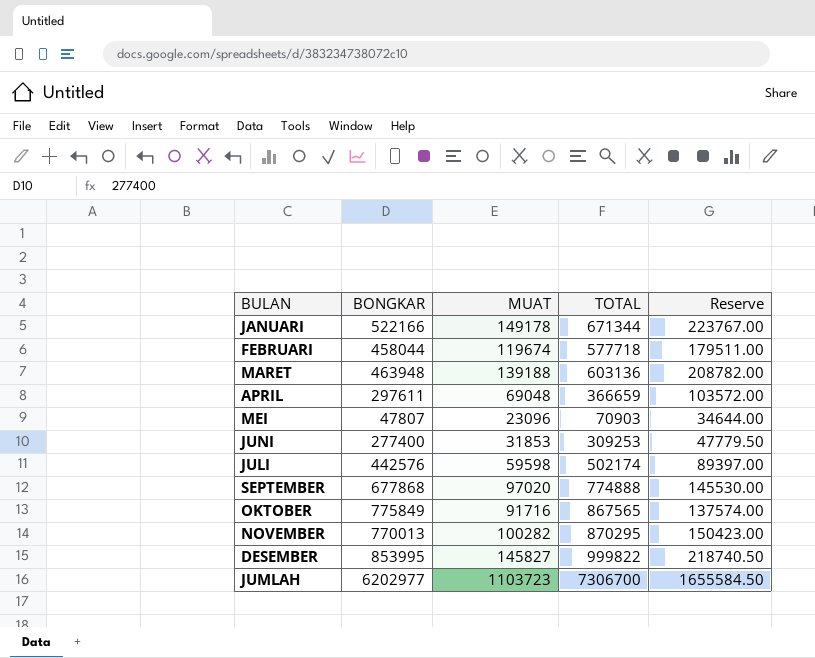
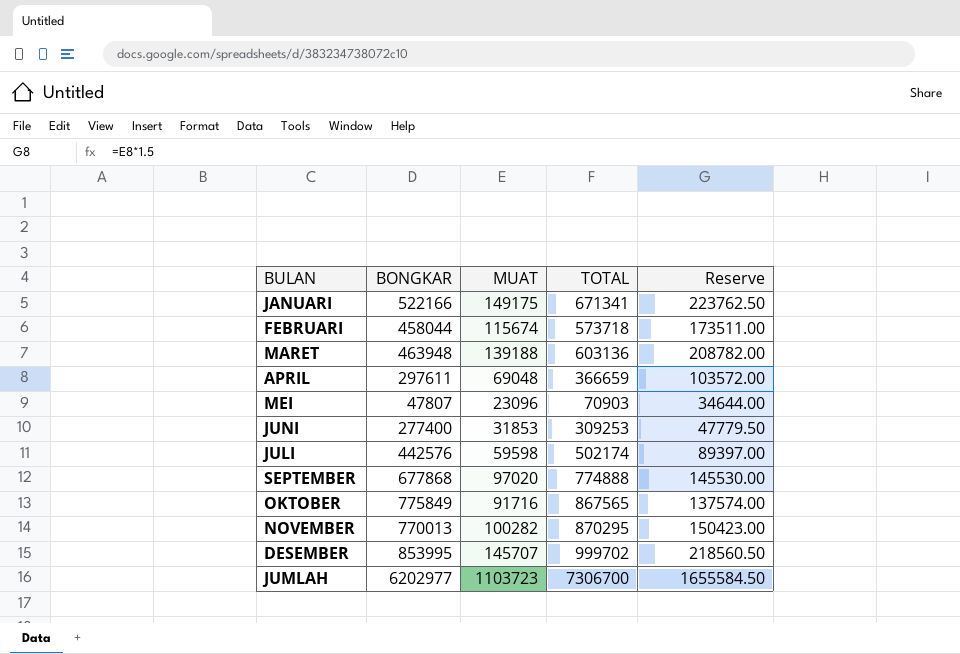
JANUARI | MUAT: 149178 -> 149175
JANUARI | TOTAL: 671344 -> 671341
JANUARI | Reserve: 223767.00 -> 223762.50
FEBRUARI | MUAT: 119674 -> 115674
FEBRUARI | TOTAL: 577718 -> 573718
FEBRUARI | Reserve: 179511.00 -> 173511.00
DESEMBER | MUAT: 145827 -> 145707
DESEMBER | TOTAL: 999822 -> 999702
DESEMBER | Reserve: 218740.50 -> 218560.50

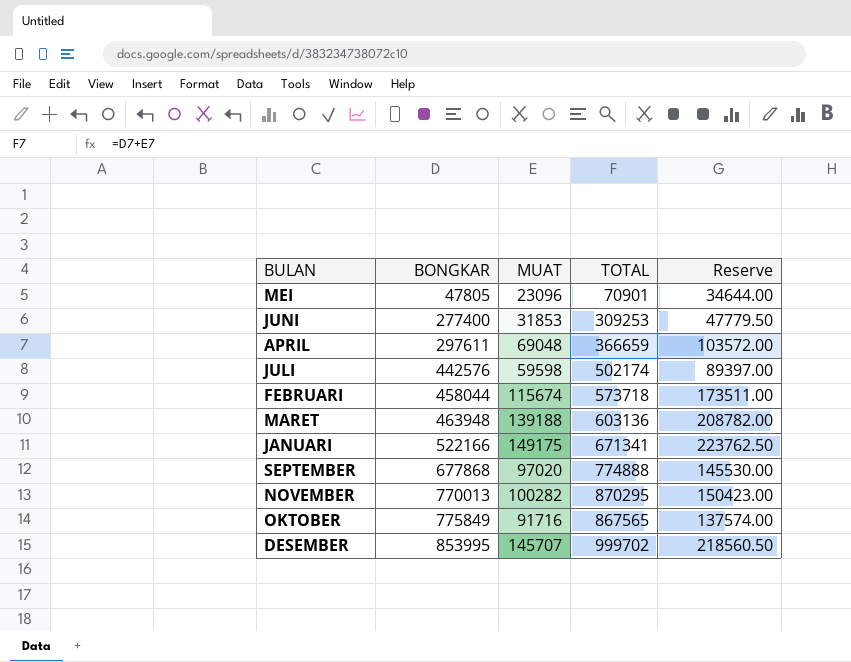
row order: none -> BONGKAR ascending
row JUMLAH: 6202977 | 1103723 | 7306700 | 1655584.50 -> none
MEI | BONGKAR: 47807 -> 47805
MEI | TOTAL: 70903 -> 70901

